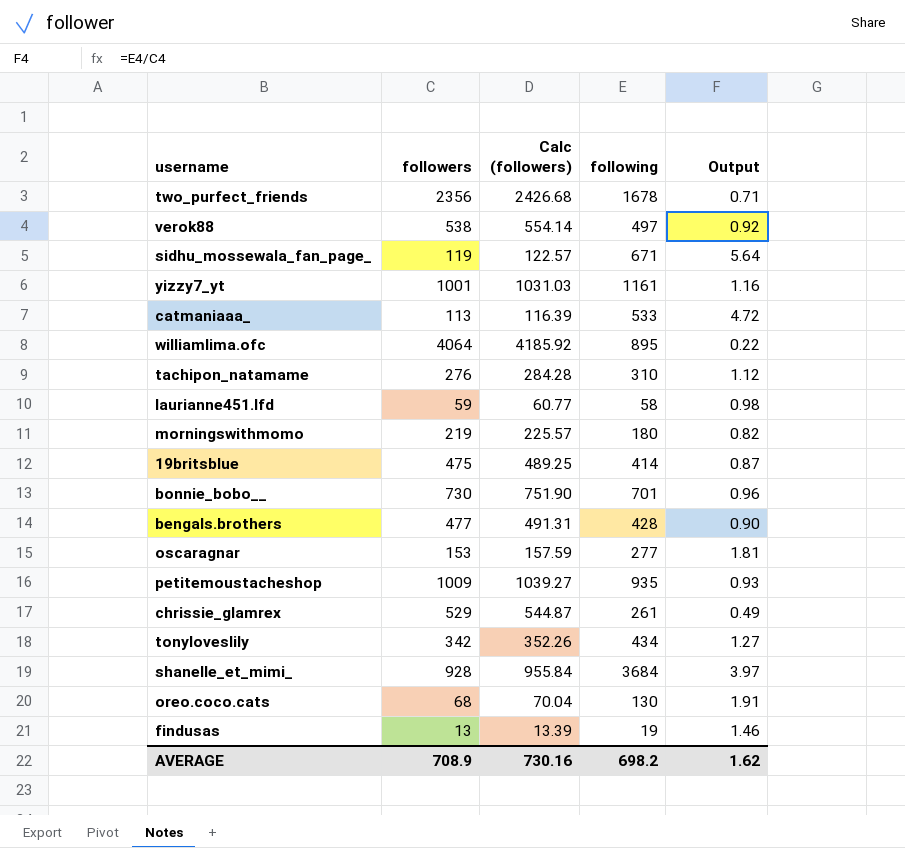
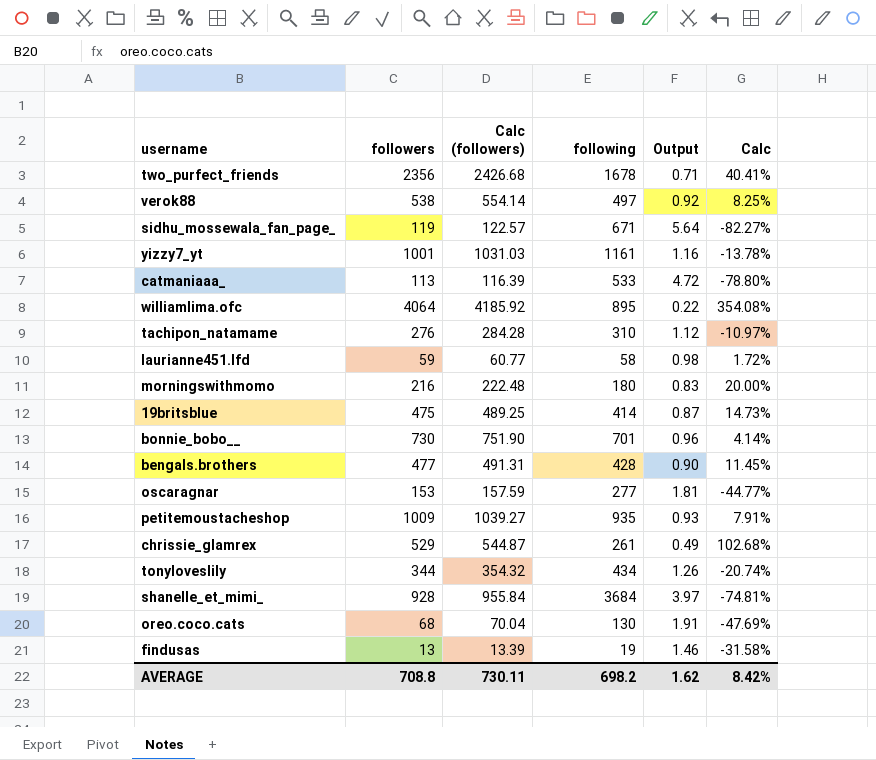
column Calc | formula: none -> ([followers] - [following]) / [following]
morningswithmomo | followers: 219 -> 216
morningswithmomo | Calc (followers): 225.57 -> 222.48
morningswithmomo | Output: 0.82 -> 0.83
tonyloveslily | followers: 342 -> 344
tonyloveslily | Calc (followers): 352.26 -> 354.32
tonyloveslily | Output: 1.27 -> 1.26
AVERAGE | followers: 708.9 -> 708.8
AVERAGE | Calc (followers): 730.16 -> 730.11

